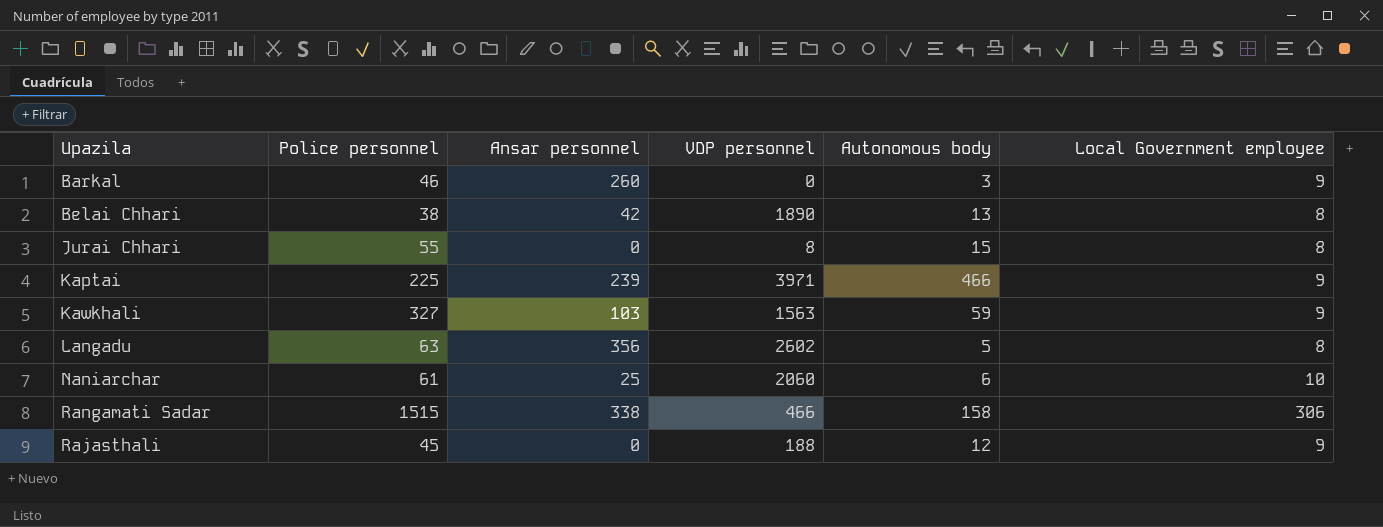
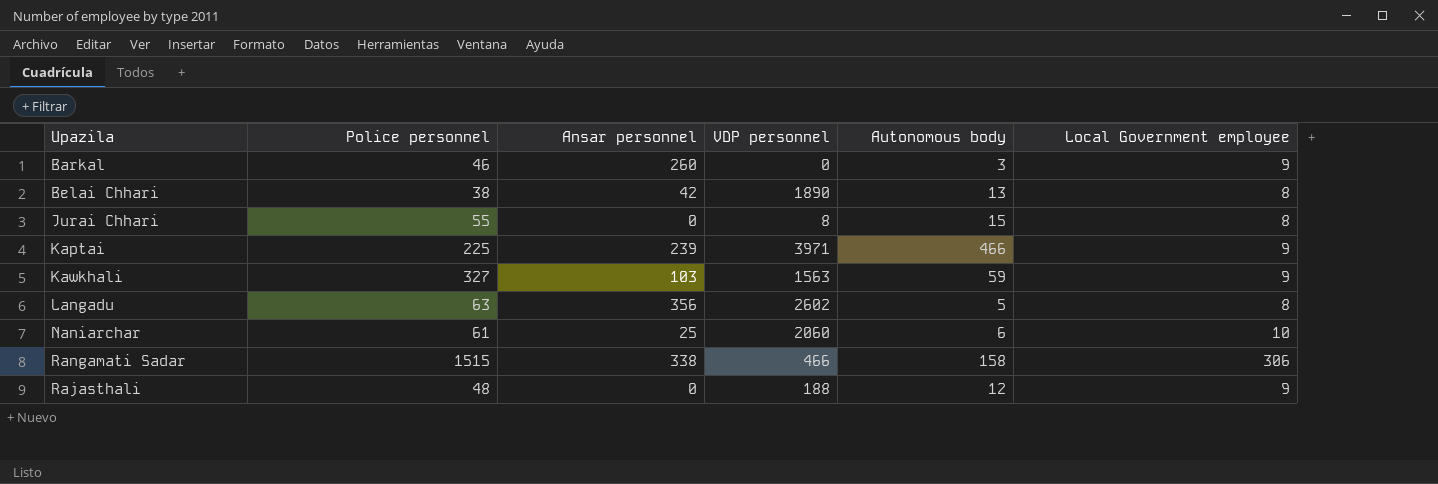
Rajasthali | Police personnel: 45 -> 48

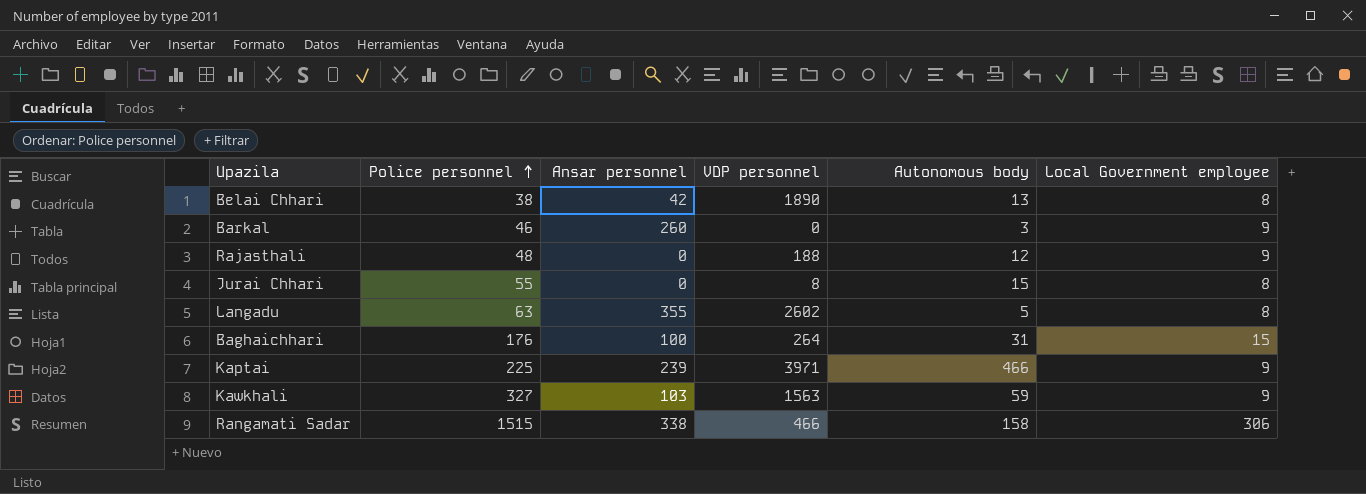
row order: none -> Police personnel ascending
row Naniarchar: 61 | 25 | 2060 | 6 | 10 -> none
Langadu | Ansar personnel: 356 -> 355
row Baghaichhari: none -> 176 | 100 | 264 | 31 | 15

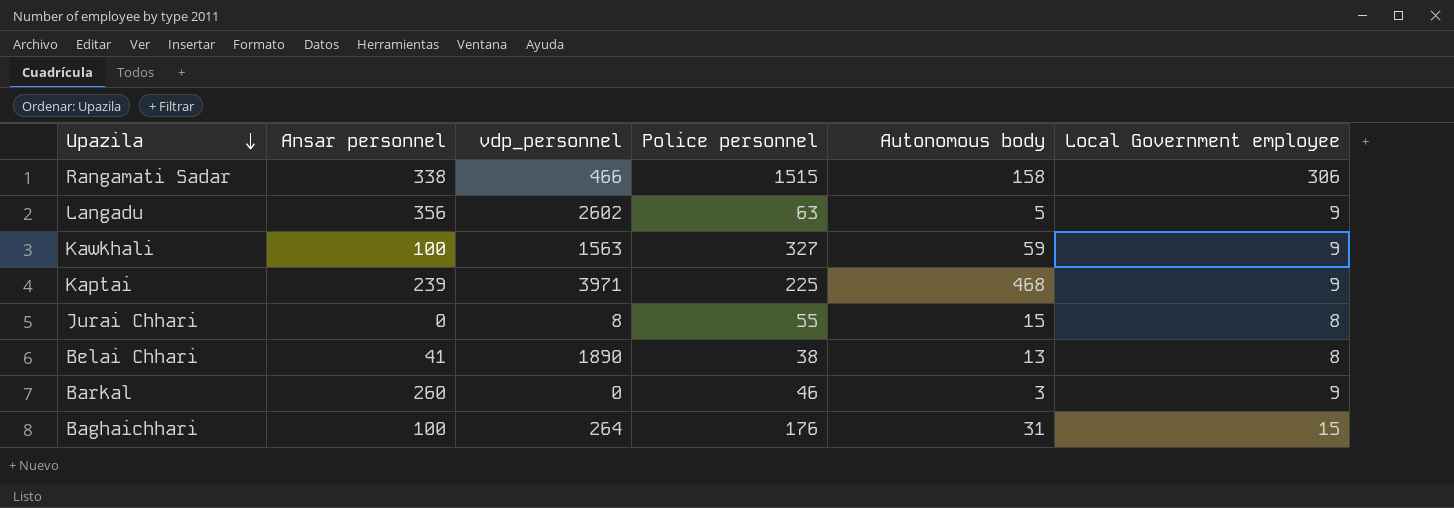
row order: Police personnel ascending -> Upazila descending
column name: VDP personnel -> vdp_personnel
column Police personnel | position: 2 -> 4
row Rajasthali: 48 | 0 | 188 | 12 | 9 -> none
Langadu | Ansar personnel: 355 -> 356
Langadu | Local Government employee: 8 -> 9
Kawkhali | Ansar personnel: 103 -> 100
Kaptai | Autonomous body: 466 -> 468
Belai Chhari | Ansar personnel: 42 -> 41

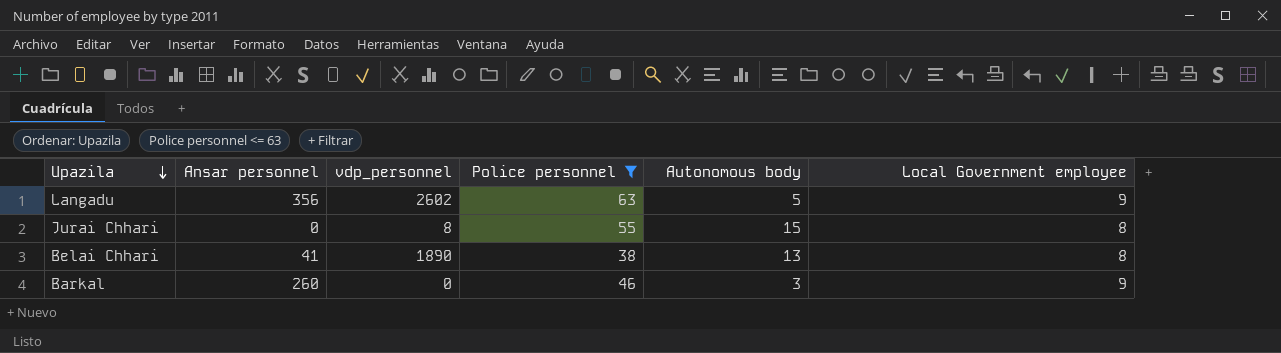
filter: none -> Police personnel <= 63

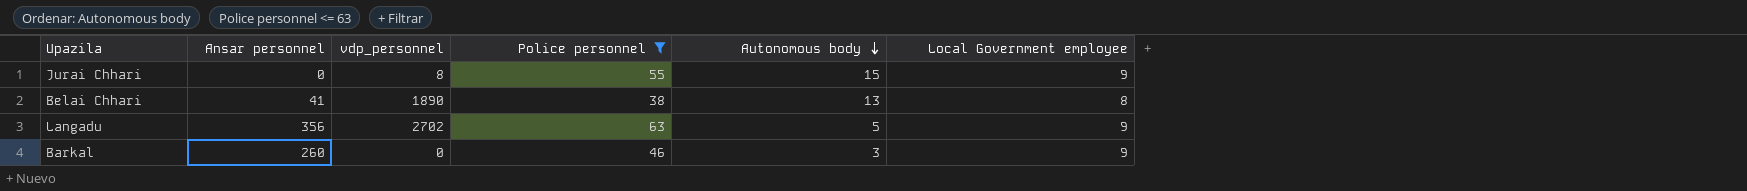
row order: Upazila descending -> Autonomous body descending
Jurai Chhari | Local Government employee: 8 -> 9
Langadu | vdp_personnel: 2602 -> 2702

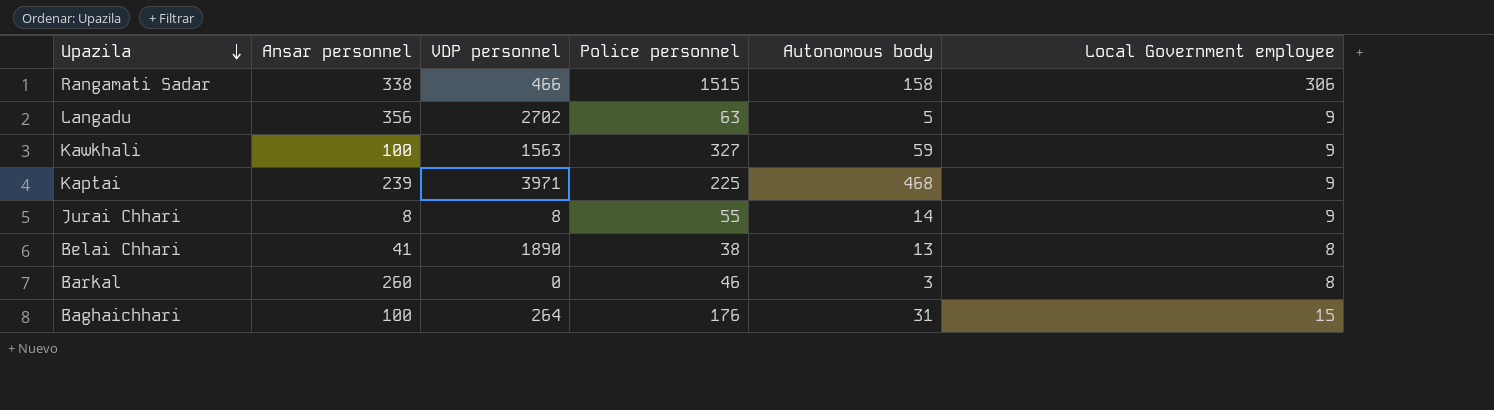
filter: Police personnel <= 63 -> none
row order: Autonomous body descending -> Upazila descending
column name: vdp_personnel -> VDP personnel
Jurai Chhari | Ansar personnel: 0 -> 8
Jurai Chhari | Autonomous body: 15 -> 14
Barkal | Local Government employee: 9 -> 8

